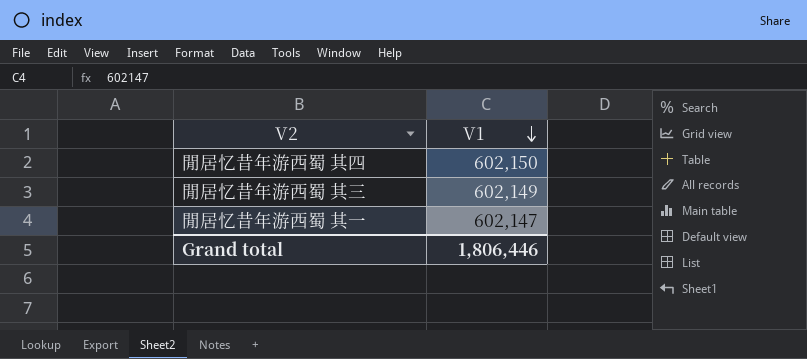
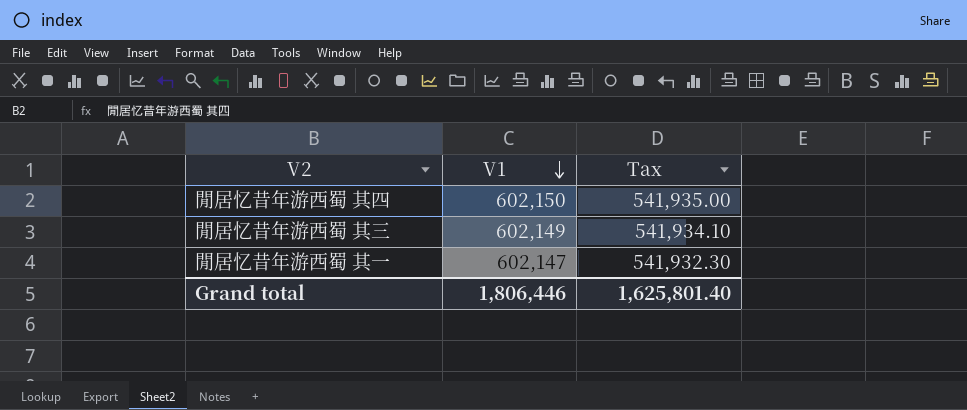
column Tax | formula: none -> [V1] * 0.9

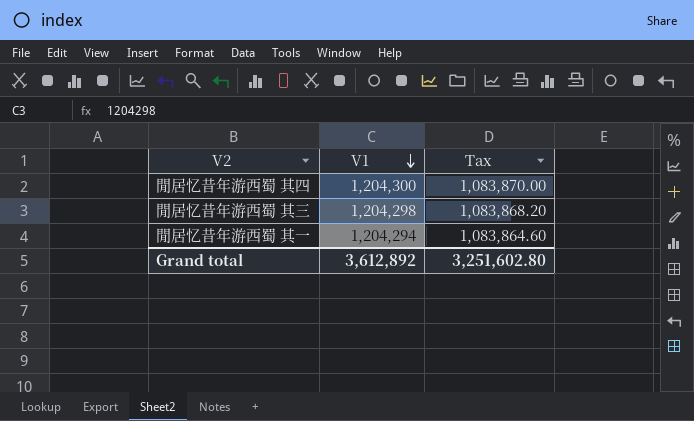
閒居忆昔年游西蜀 其四 | V1: 602,150 -> 1,204,300
閒居忆昔年游西蜀 其四 | Tax: 541,935.00 -> 1,083,870.00
閒居忆昔年游西蜀 其三 | V1: 602,149 -> 1,204,298
閒居忆昔年游西蜀 其三 | Tax: 541,934.10 -> 1,083,868.20
閒居忆昔年游西蜀 其一 | V1: 602,147 -> 1,204,294
閒居忆昔年游西蜀 其一 | Tax: 541,932.30 -> 1,083,864.60
Grand total | V1: 1,806,446 -> 3,612,892
Grand total | Tax: 1,625,801.40 -> 3,251,602.80

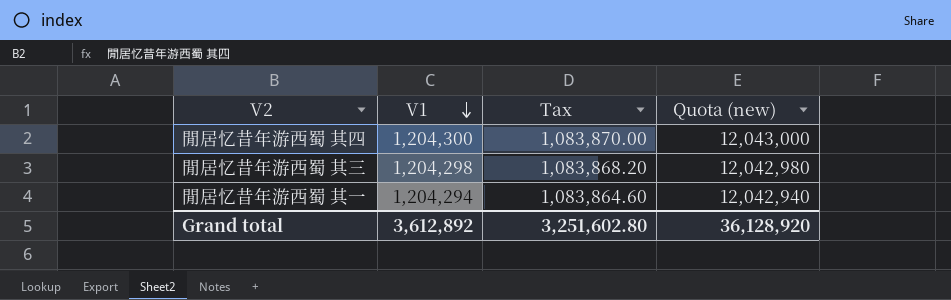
column Quota (new) | formula: none -> [V1] * 10

